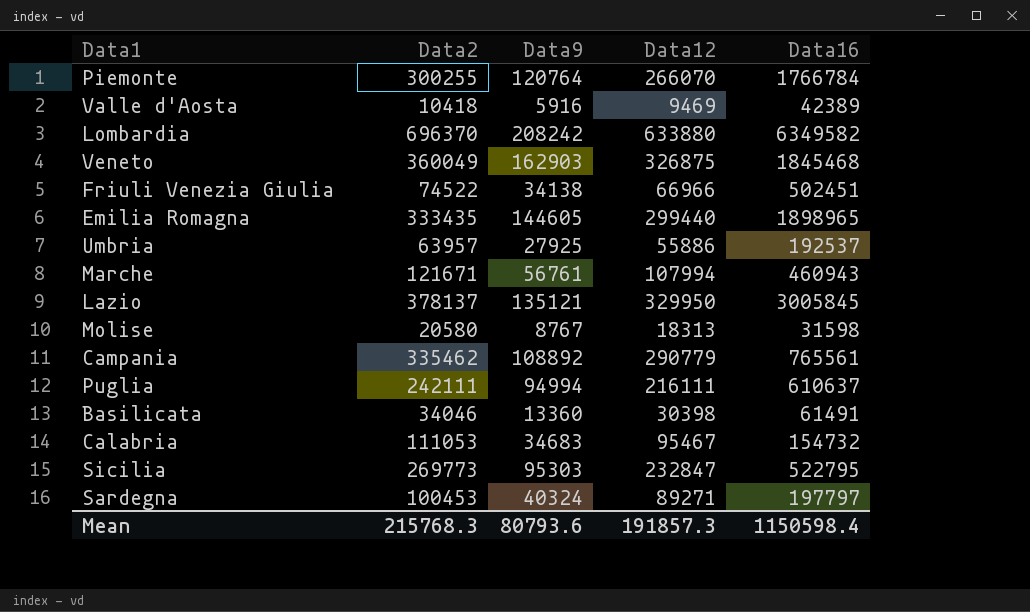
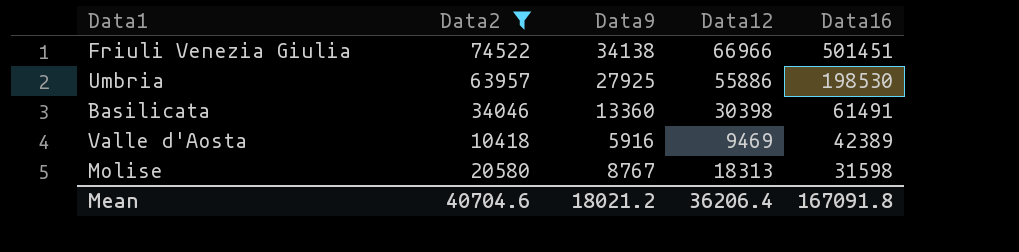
filter: none -> Data2 <= 74522
row order: none -> Data16 descending
Friuli Venezia Giulia | Data16: 502451 -> 501451
Umbria | Data16: 192537 -> 198530
Mean | Data2: 215768.3 -> 40704.6
Mean | Data9: 80793.6 -> 18021.2
Mean | Data12: 191857.3 -> 36206.4
Mean | Data16: 1150598.4 -> 167091.8

